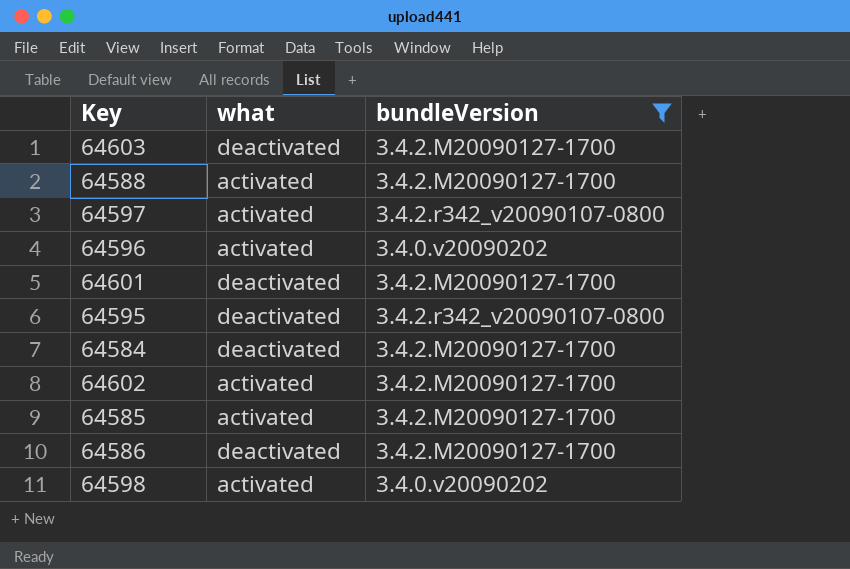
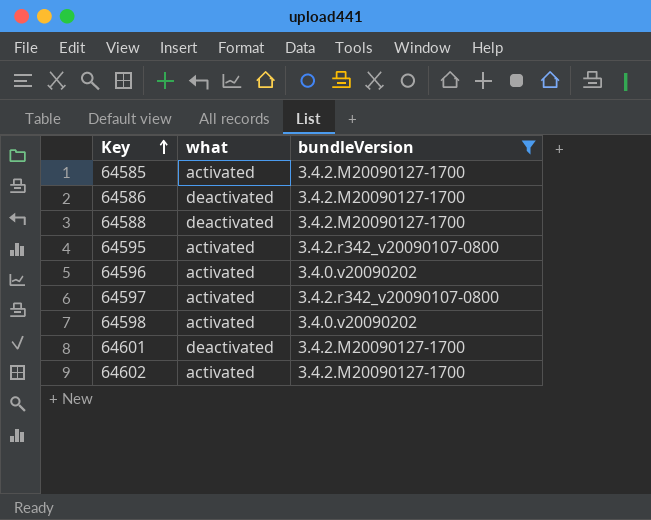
row order: none -> Key ascending
row 64603: deactivated | 3.4.2.M20090127-1700 -> none
row 64584: deactivated | 3.4.2.M20090127-1700 -> none
64588 | what: activated -> deactivated
64595 | what: deactivated -> activated

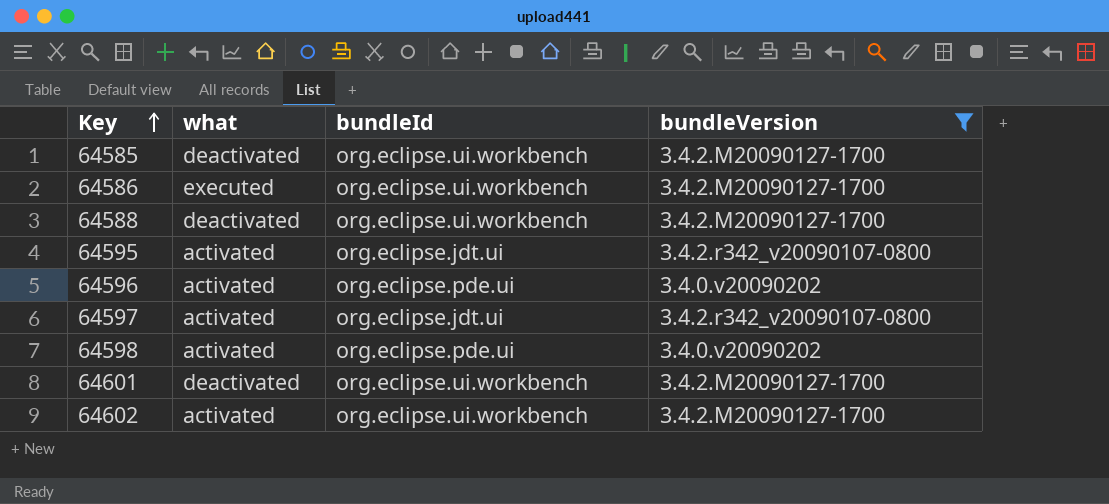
column bundleId | position: none -> 3
64585 | what: activated -> deactivated
64586 | what: deactivated -> executed

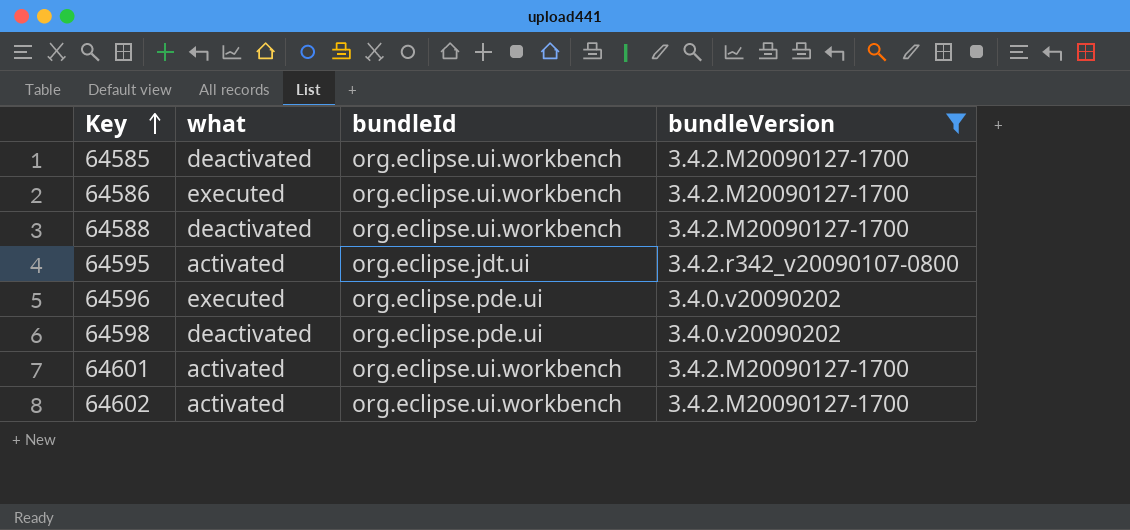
row 64597: activated | org.eclipse.jdt.ui | 3.4.2.r342_v20090107-0800 -> none
64596 | what: activated -> executed
64598 | what: activated -> deactivated
64601 | what: deactivated -> activated

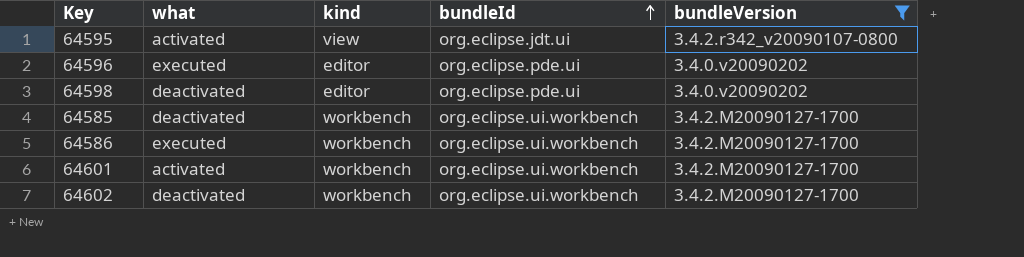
row order: Key ascending -> bundleId ascending
column kind | position: none -> 3
row 64588: deactivated | org.eclipse.ui.workbench | 3.4.2.M20090127-1700 -> none
64602 | what: activated -> deactivated

